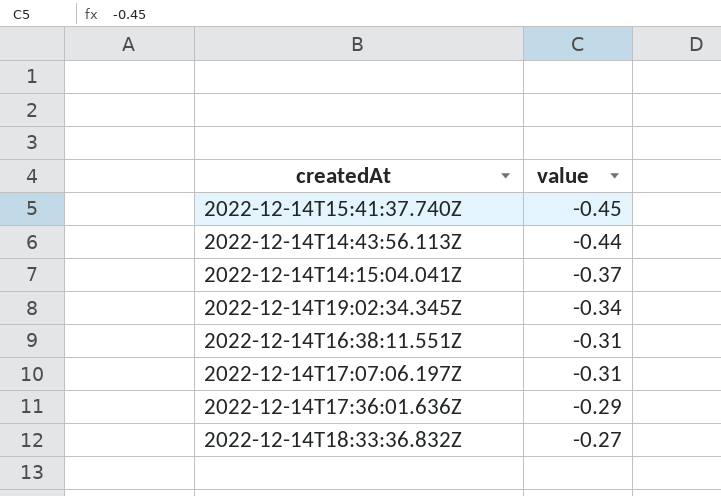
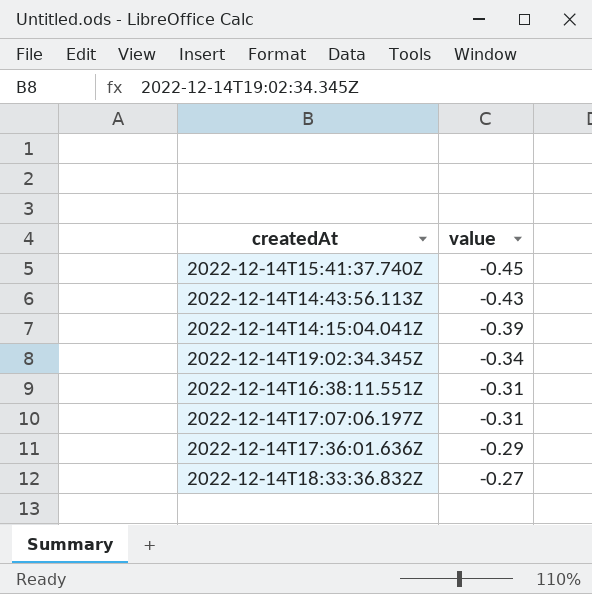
2022-12-14T14:43:56.113Z | value: -0.44 -> -0.43
2022-12-14T14:15:04.041Z | value: -0.37 -> -0.39

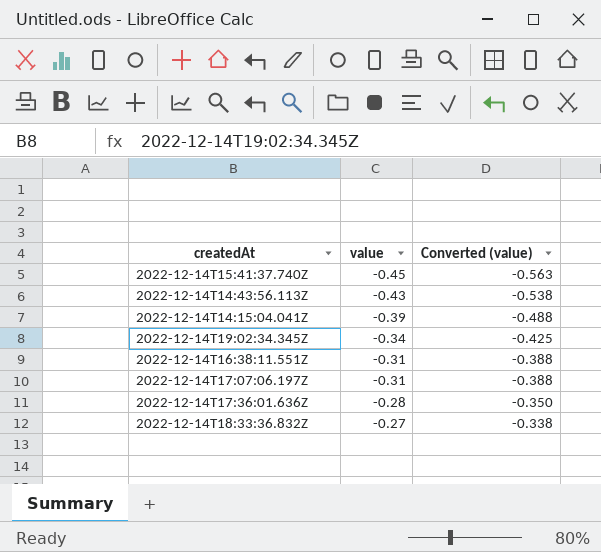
column Converted (value) | formula: none -> [value] * 1.25
2022-12-14T17:36:01.636Z | value: -0.29 -> -0.28

